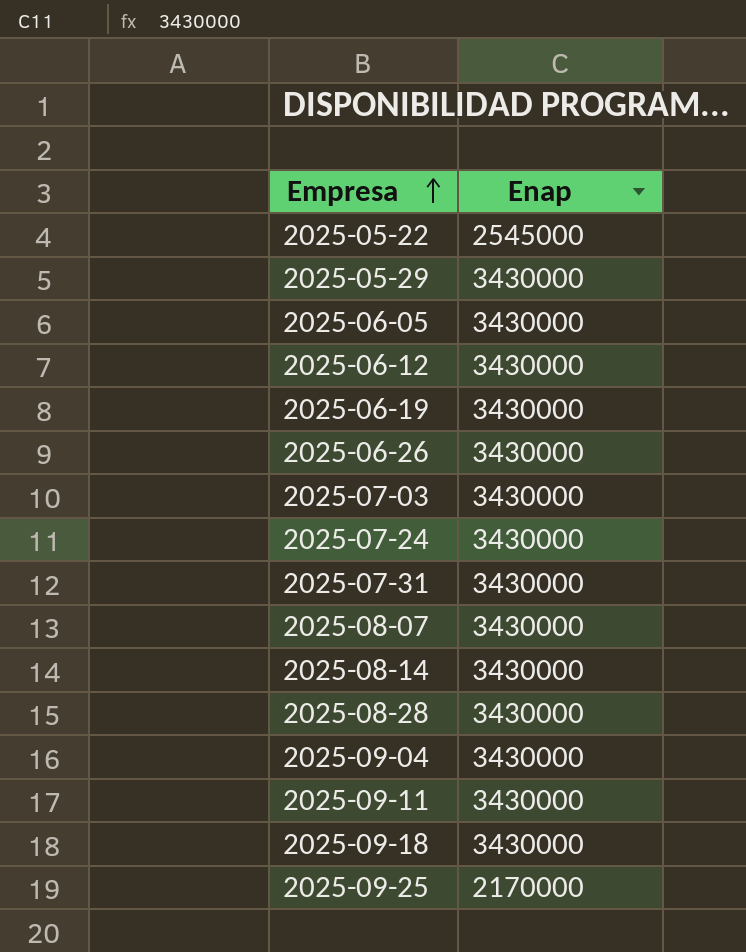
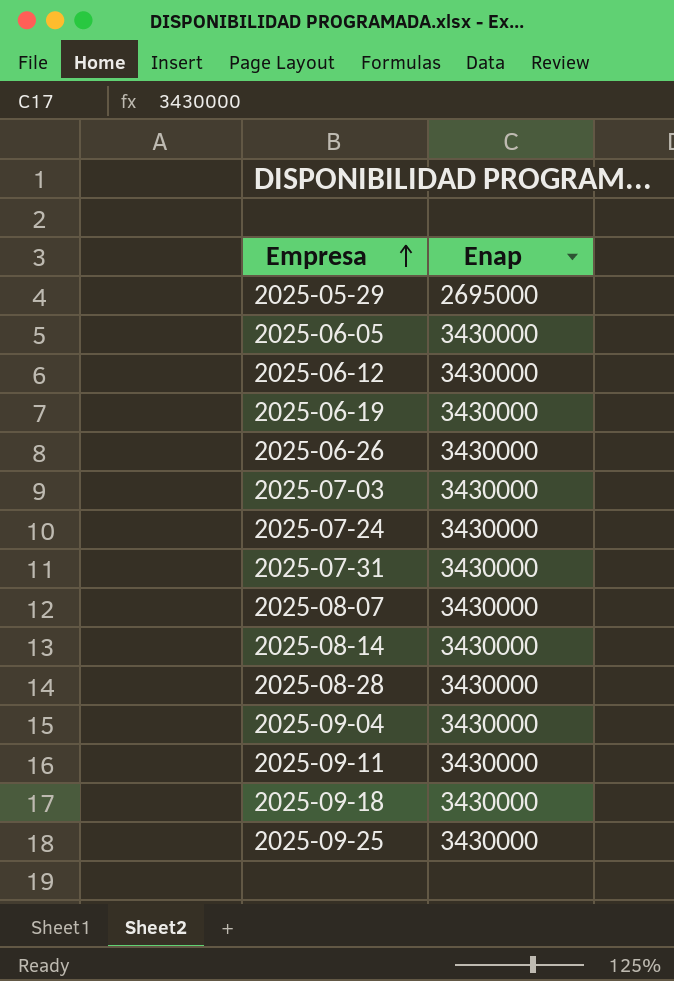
row 2025-05-22: 2545000 -> none
2025-05-29 | Enap: 3430000 -> 2695000
2025-09-25 | Enap: 2170000 -> 3430000

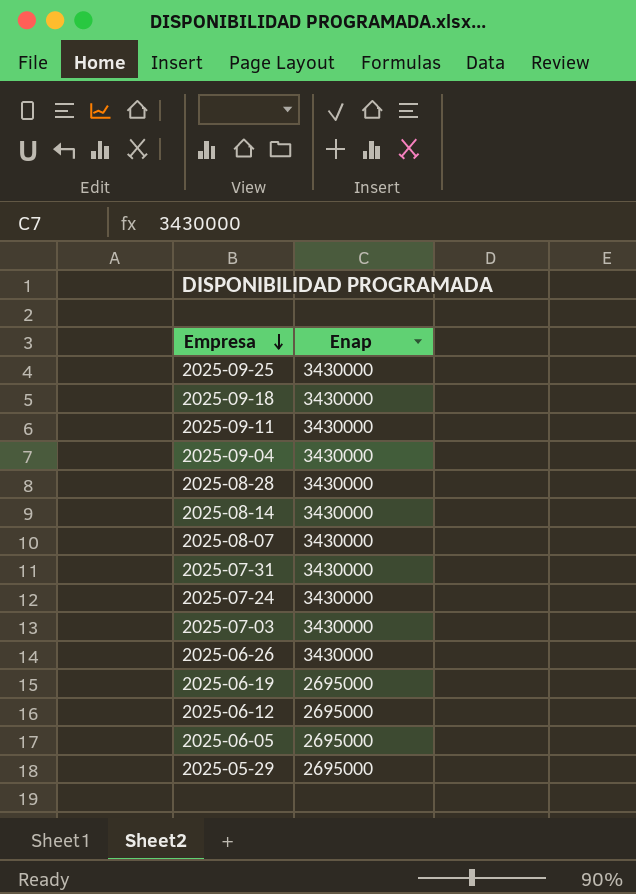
row order: Empresa ascending -> Empresa descending
2025-06-19 | Enap: 3430000 -> 2695000
2025-06-12 | Enap: 3430000 -> 2695000
2025-06-05 | Enap: 3430000 -> 2695000

